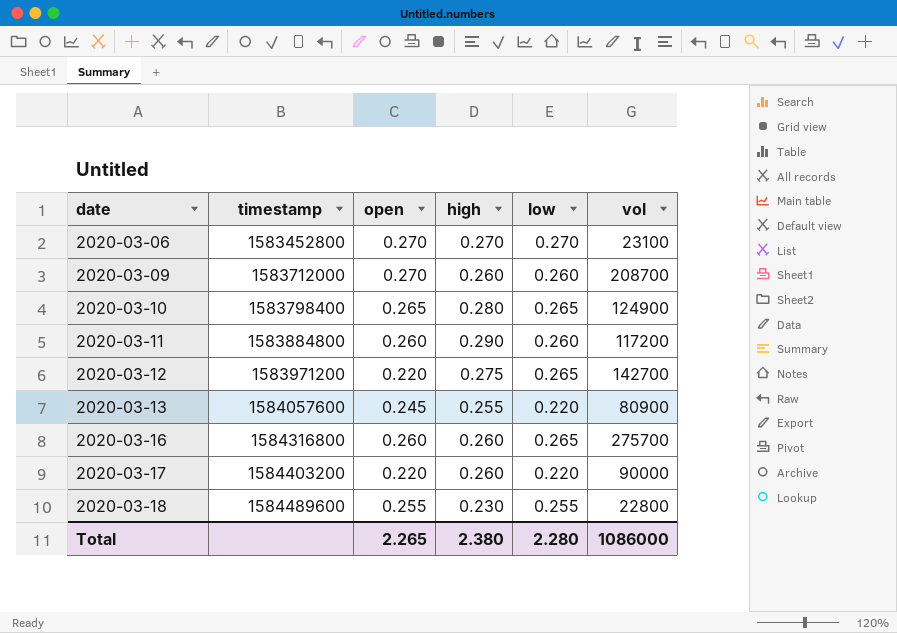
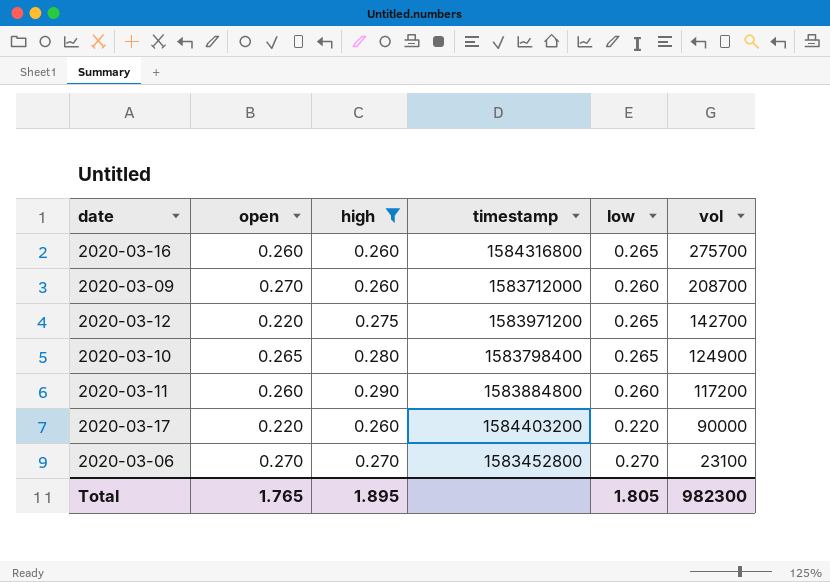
filter: none -> high >= 0.260
row order: date ascending -> vol descending
column timestamp | position: 2 -> 4
Total | open: 2.265 -> 1.765
Total | high: 2.380 -> 1.895
Total | low: 2.280 -> 1.805
Total | vol: 1086000 -> 982300

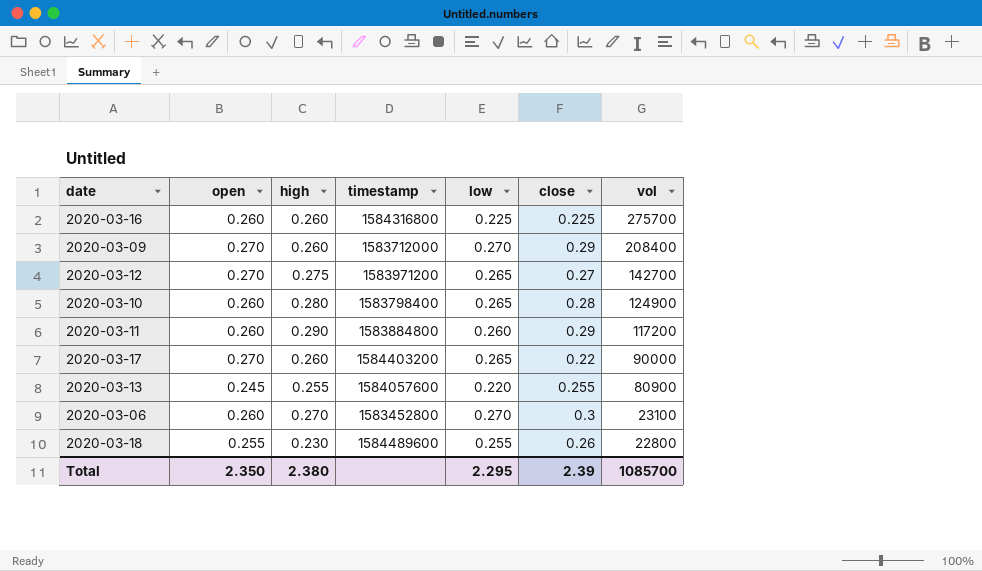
filter: high >= 0.260 -> none
column close | position: none -> 6
2020-03-16 | low: 0.265 -> 0.225
2020-03-09 | low: 0.260 -> 0.270
2020-03-09 | vol: 208700 -> 208400
2020-03-12 | open: 0.220 -> 0.270
2020-03-10 | open: 0.265 -> 0.260
2020-03-17 | open: 0.220 -> 0.270
2020-03-17 | low: 0.220 -> 0.265
2020-03-06 | open: 0.270 -> 0.260
Total | open: 1.765 -> 2.350
Total | high: 1.895 -> 2.380
Total | low: 1.805 -> 2.295
Total | vol: 982300 -> 1085700

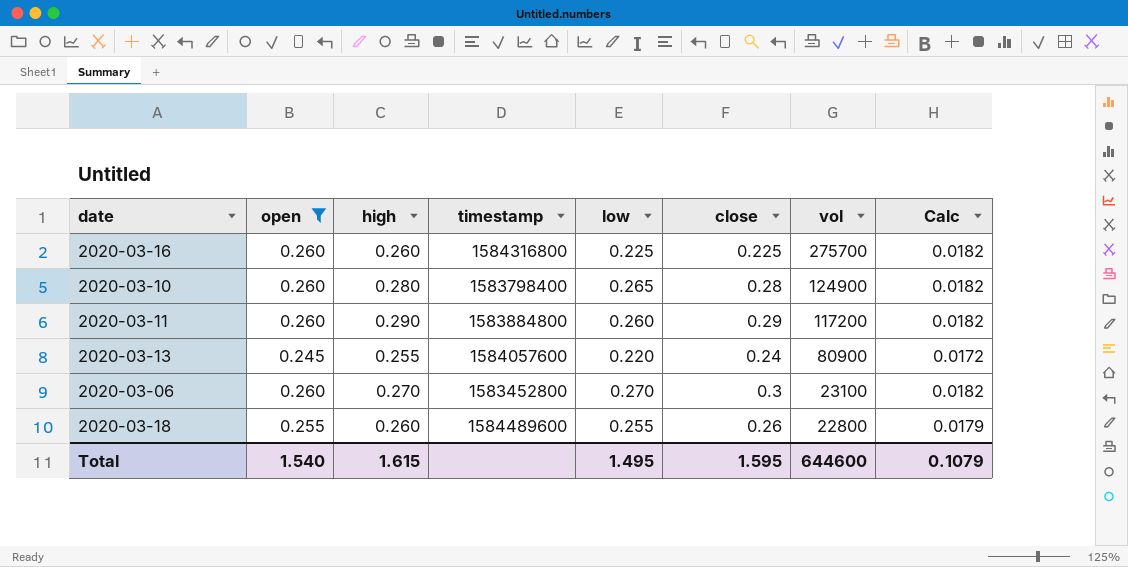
filter: none -> open != 0.270
column Calc | formula: none -> [open] * 0.07
2020-03-13 | close: 0.255 -> 0.24
2020-03-18 | high: 0.230 -> 0.260
Total | open: 2.350 -> 1.540
Total | high: 2.380 -> 1.615
Total | low: 2.295 -> 1.495
Total | close: 2.39 -> 1.595
Total | vol: 1085700 -> 644600

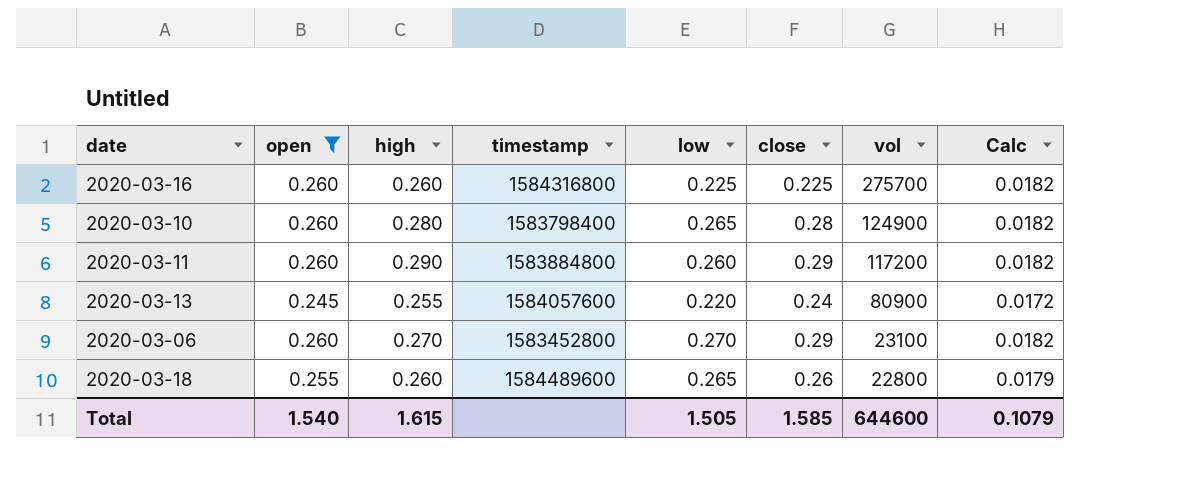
2020-03-06 | close: 0.3 -> 0.29
2020-03-18 | low: 0.255 -> 0.265
Total | low: 1.495 -> 1.505
Total | close: 1.595 -> 1.585

